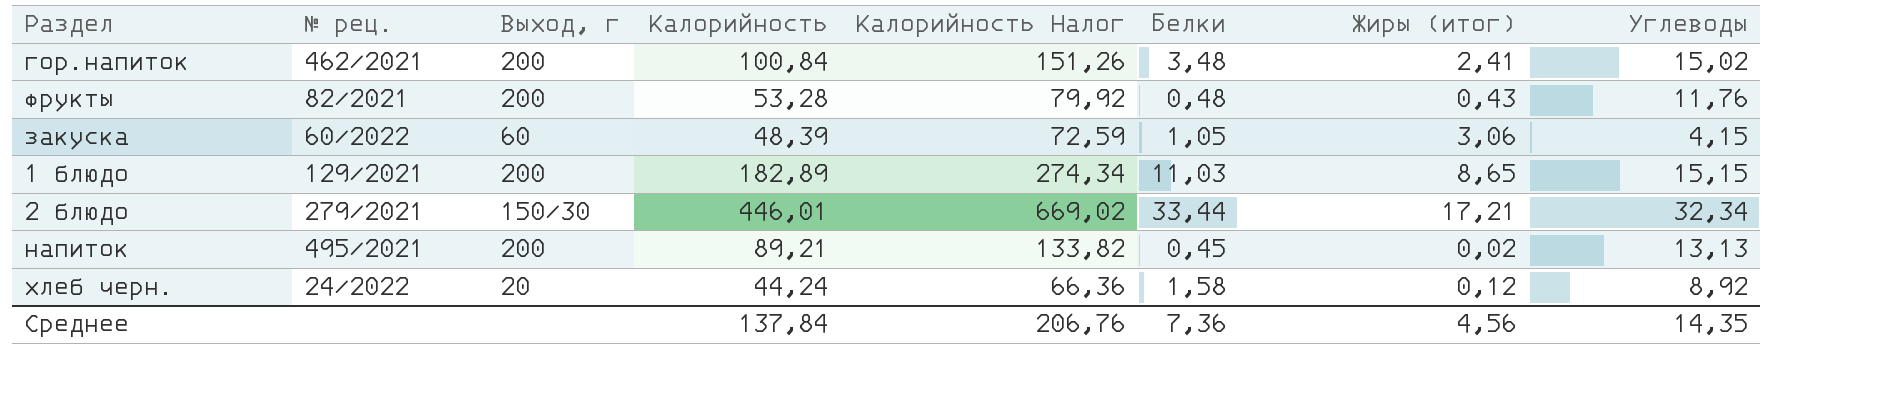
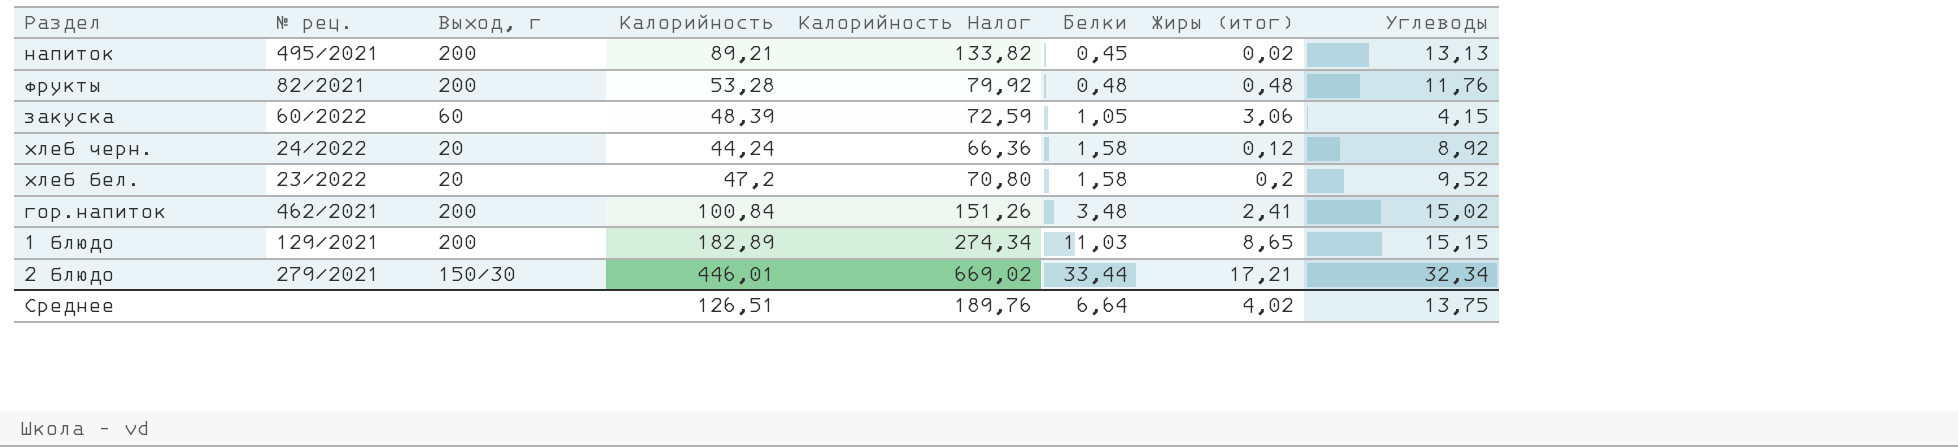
row order: none -> Белки ascending
фрукты | Жиры (итог): 0,43 -> 0,48
row хлеб бел.: none -> 23/2022 | 20 | 47,2 | 70,80 | 1,58 | 0,2 | 9,52
Среднее | Калорийность: 137,84 -> 126,51
Среднее | Калорийность Налог: 206,76 -> 189,76
Среднее | Белки: 7,36 -> 6,64
Среднее | Жиры (итог): 4,56 -> 4,02
Среднее | Углеводы: 14,35 -> 13,75

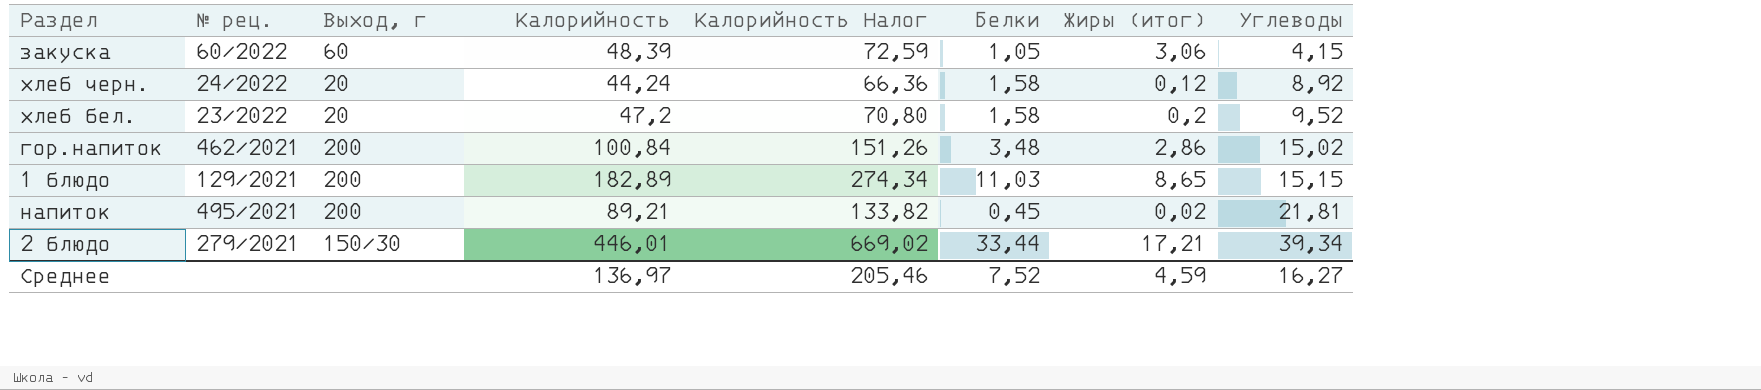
row order: Белки ascending -> Углеводы ascending
row фрукты: 82/2021 | 200 | 53,28 | 79,92 | 0,48 | 0,48 | 11,76 -> none
гор.напиток | Жиры (итог): 2,41 -> 2,86
напиток | Углеводы: 13,13 -> 21,81
2 блюдо | Углеводы: 32,34 -> 39,34
Среднее | Калорийность: 126,51 -> 136,97
Среднее | Калорийность Налог: 189,76 -> 205,46
Среднее | Белки: 6,64 -> 7,52
Среднее | Жиры (итог): 4,02 -> 4,59
Среднее | Углеводы: 13,75 -> 16,27

